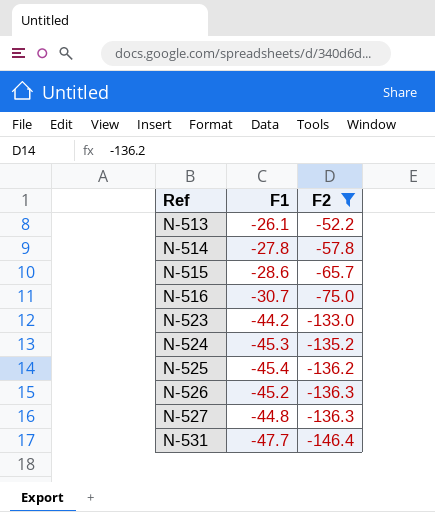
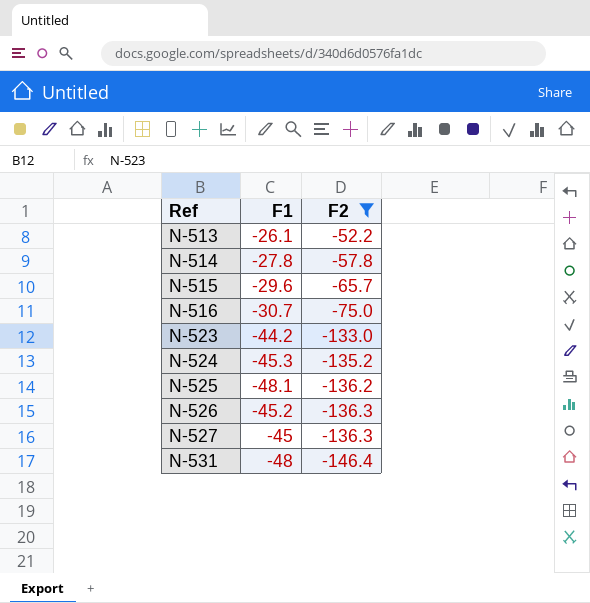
N-515 | F1: -28.6 -> -29.6
N-525 | F1: -45.4 -> -48.1
N-527 | F1: -44.8 -> -45
N-531 | F1: -47.7 -> -48

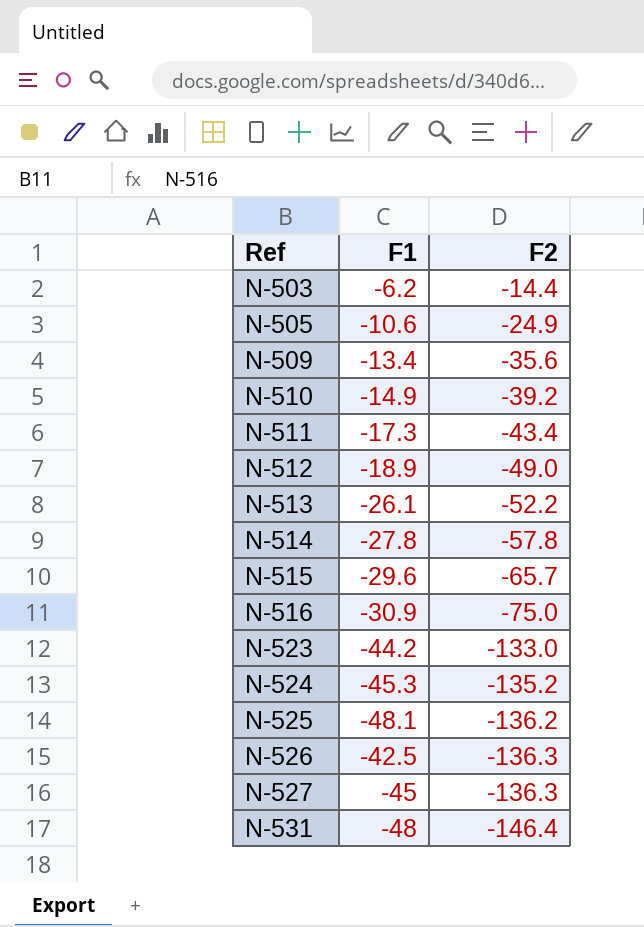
filter: F2 <= -52.2 -> none
N-516 | F1: -30.7 -> -30.9
N-526 | F1: -45.2 -> -42.5

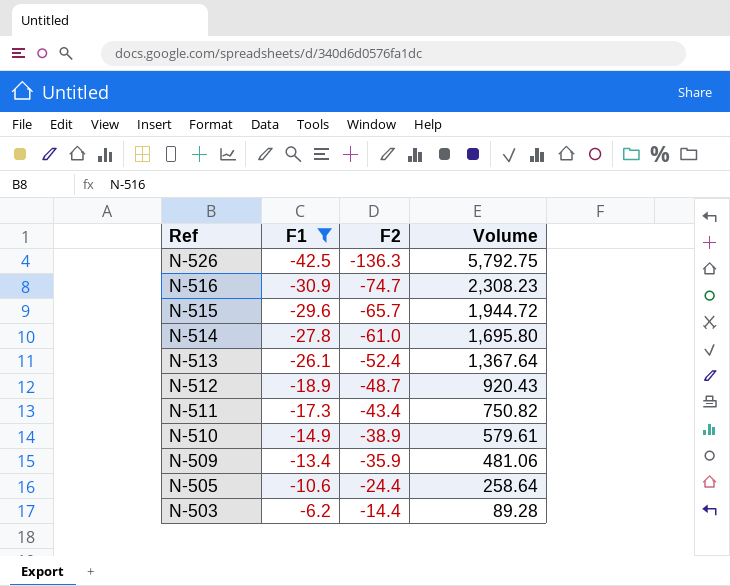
filter: none -> F1 >= -42.5
row order: Ref ascending -> Ref descending
column Volume | formula: none -> [F1] * [F2]
N-516 | F2: -75.0 -> -74.7
N-514 | F2: -57.8 -> -61.0
N-513 | F2: -52.2 -> -52.4
N-512 | F2: -49.0 -> -48.7
N-510 | F2: -39.2 -> -38.9
N-509 | F2: -35.6 -> -35.9
N-505 | F2: -24.9 -> -24.4

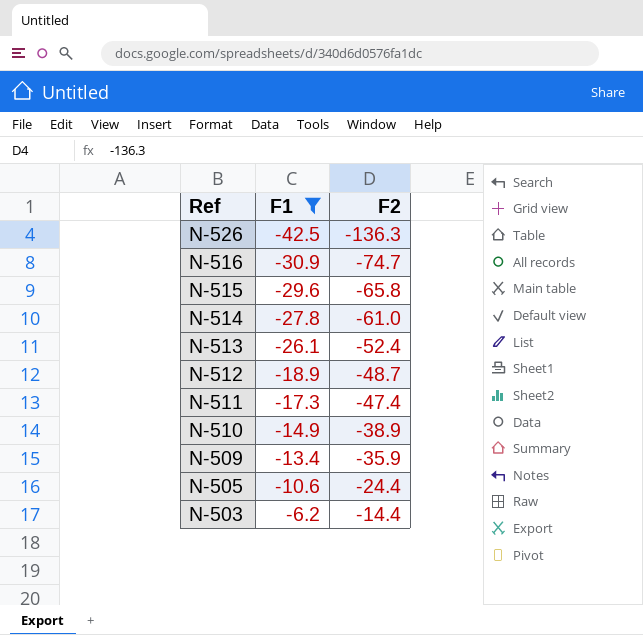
column Volume | formula: [F1] * [F2] -> none
N-515 | F2: -65.7 -> -65.8
N-511 | F2: -43.4 -> -47.4

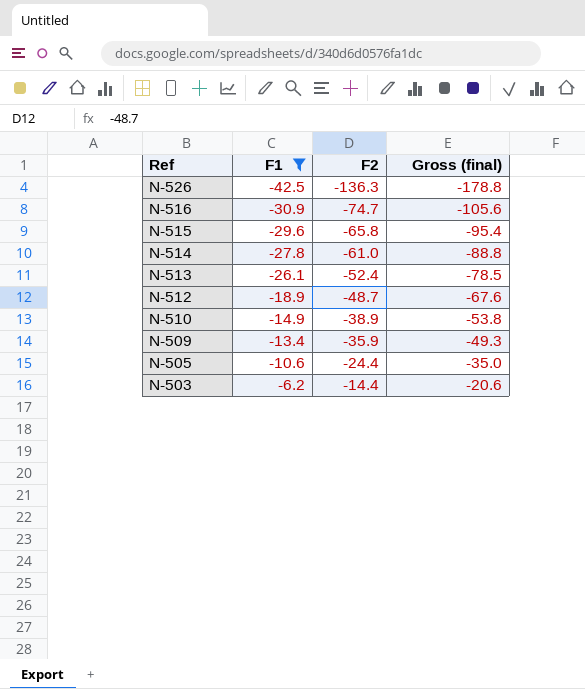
column Gross (final) | formula: none -> [F1] + [F2]
row N-511: -17.3 | -47.4 -> none

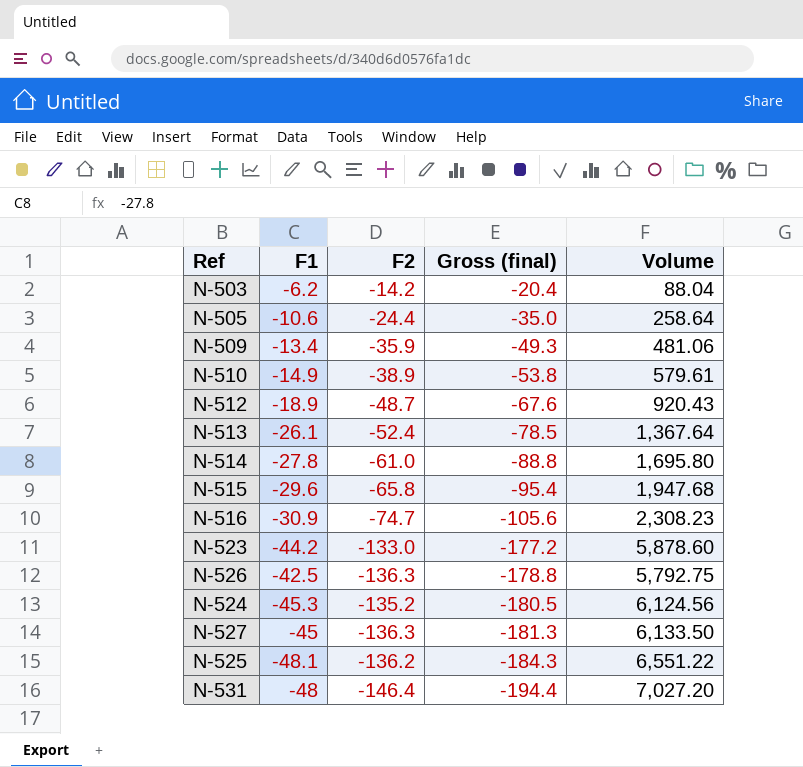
filter: F1 >= -42.5 -> none
row order: Ref descending -> Gross (final) descending
column Volume | formula: none -> [F1] * [F2]
N-503 | F2: -14.4 -> -14.2
N-503 | Gross (final): -20.6 -> -20.4

